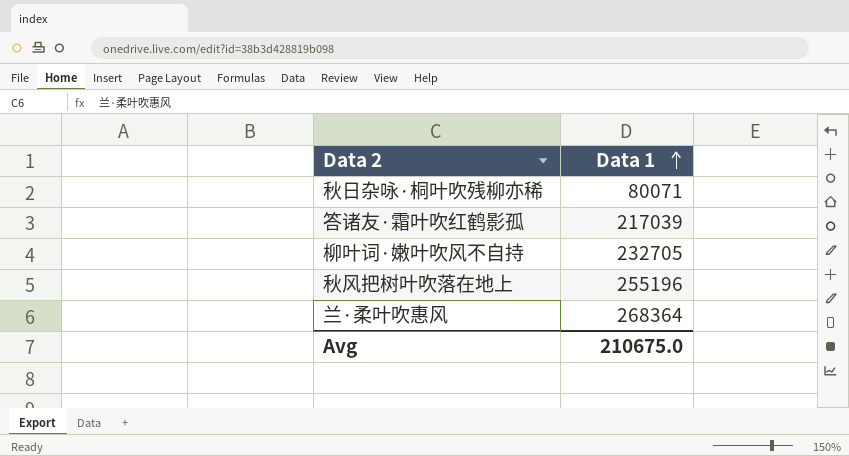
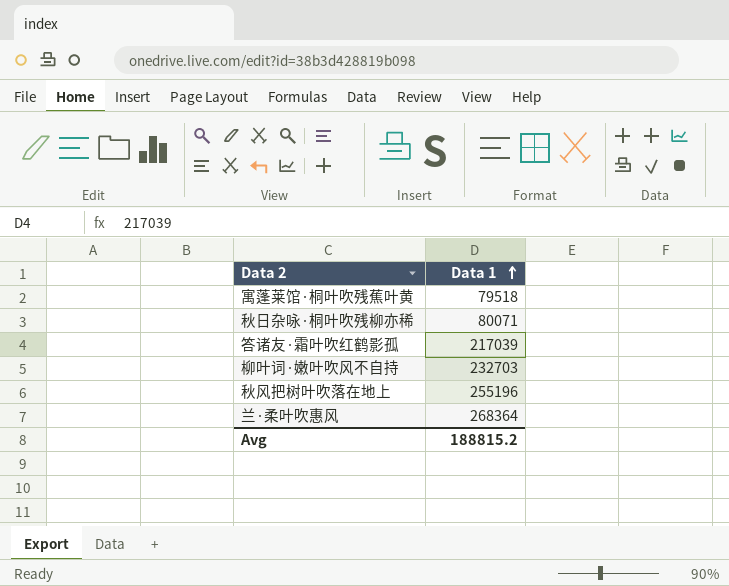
row 寓蓬莱馆·桐叶吹残蕉叶黄: none -> 79518
柳叶词·嫩叶吹风不自持 | Data 1: 232705 -> 232703
Avg | Data 1: 210675.0 -> 188815.2

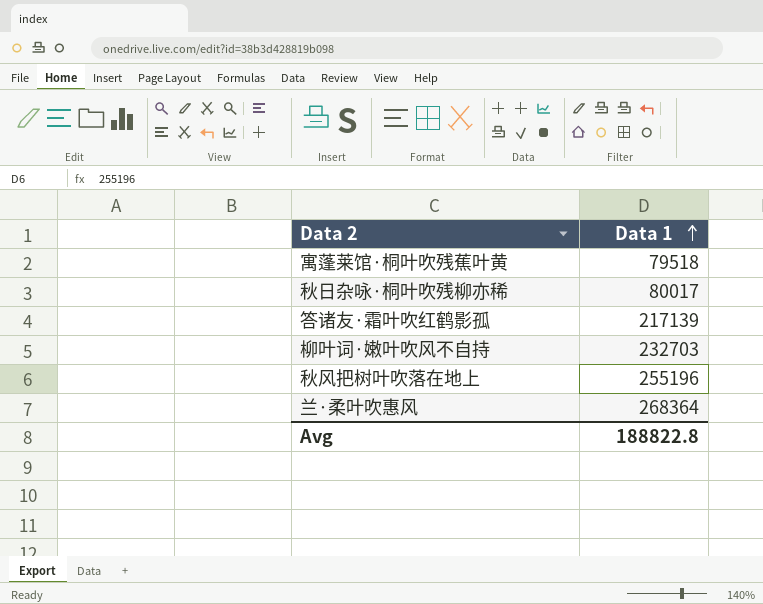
秋日杂咏·桐叶吹残柳亦稀 | Data 1: 80071 -> 80017
答诸友·霜叶吹红鹤影孤 | Data 1: 217039 -> 217139
Avg | Data 1: 188815.2 -> 188822.8

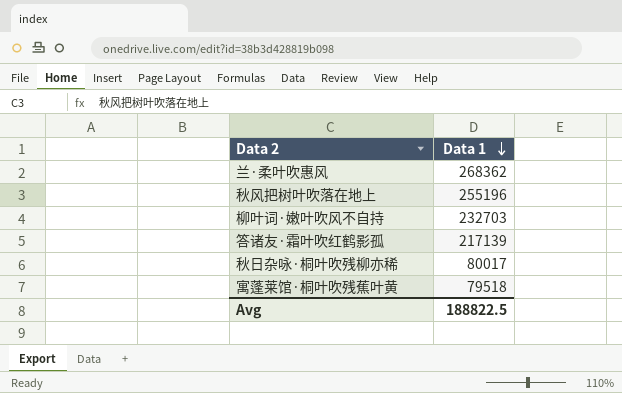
row order: Data 1 ascending -> Data 1 descending
兰·柔叶吹惠风 | Data 1: 268364 -> 268362
Avg | Data 1: 188822.8 -> 188822.5

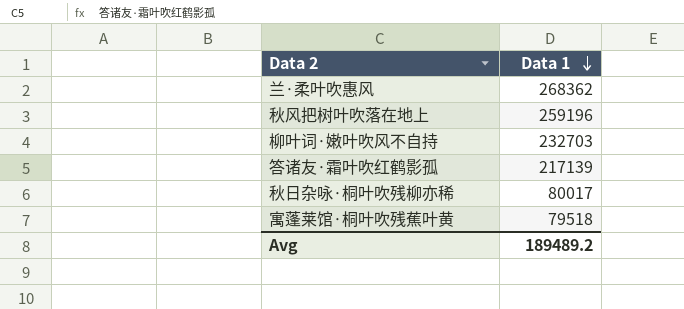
秋风把树叶吹落在地上 | Data 1: 255196 -> 259196
Avg | Data 1: 188822.5 -> 189489.2

